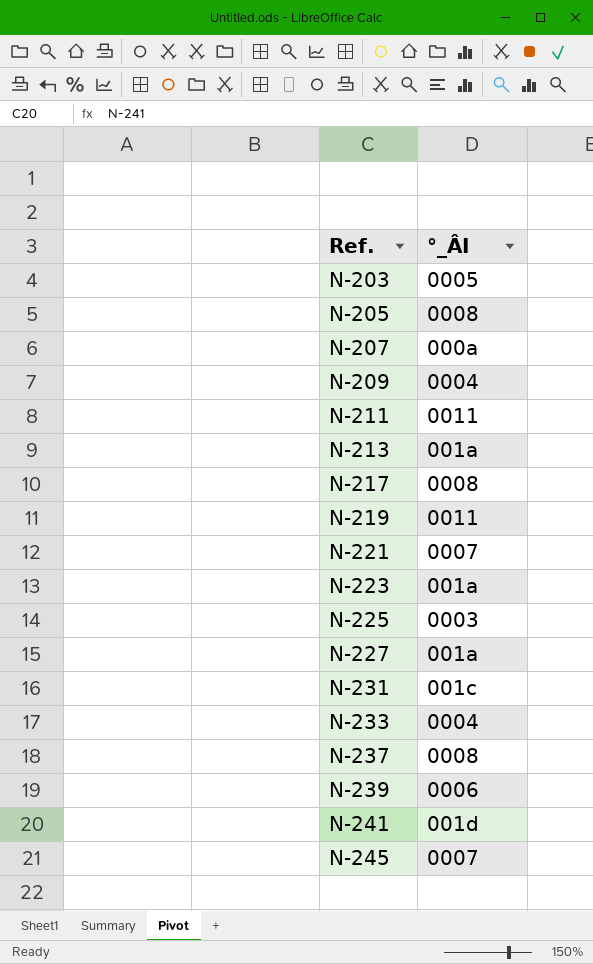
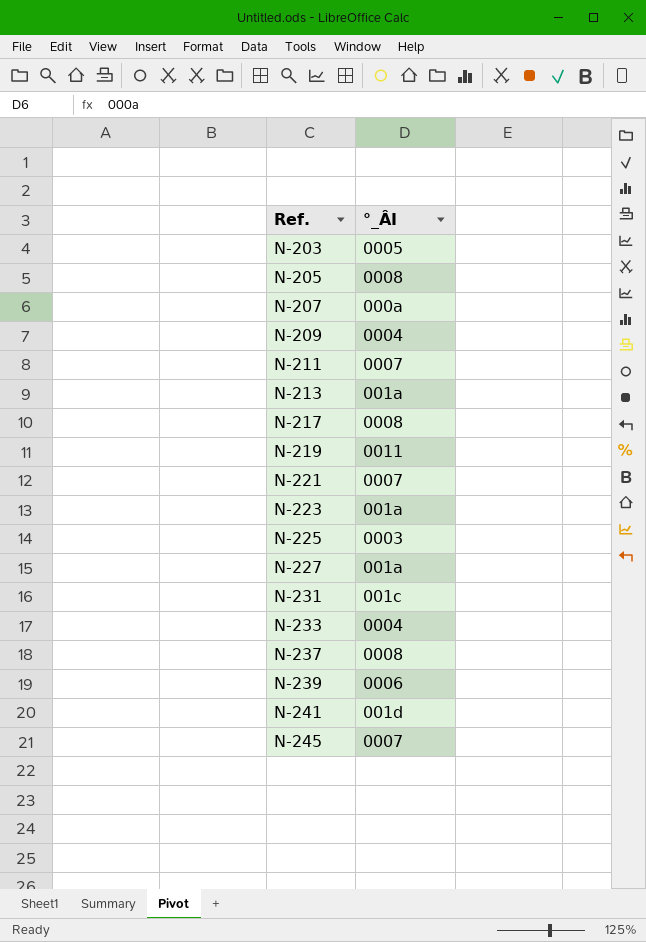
N-211 | °_ÂI: 0011 -> 0007

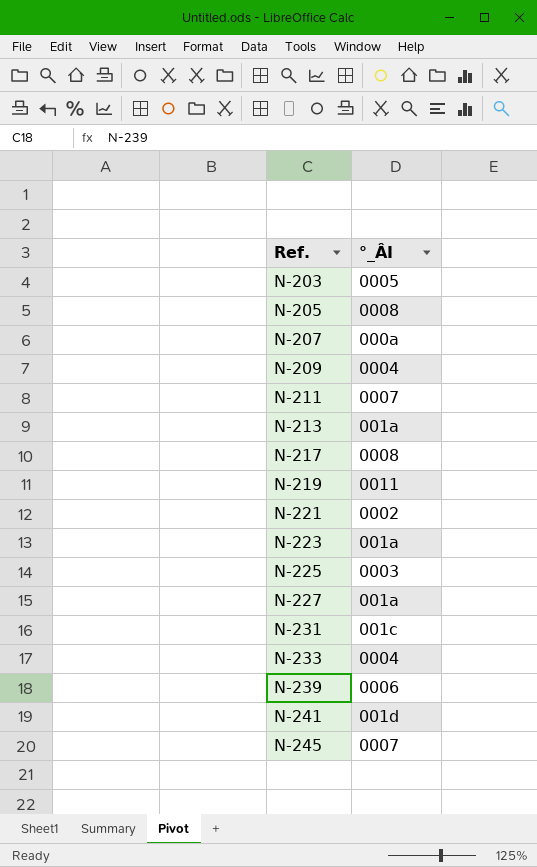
row N-237: 0008 -> none
N-221 | °_ÂI: 0007 -> 0002

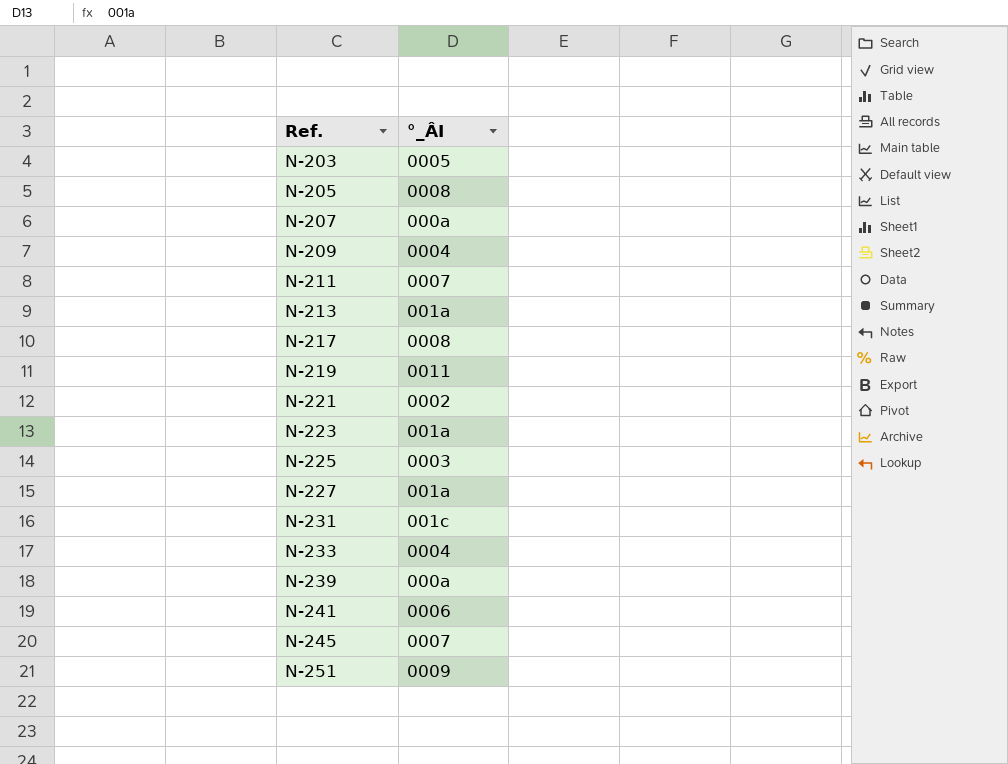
N-239 | °_ÂI: 0006 -> 000a
N-241 | °_ÂI: 001d -> 0006
row N-251: none -> 0009

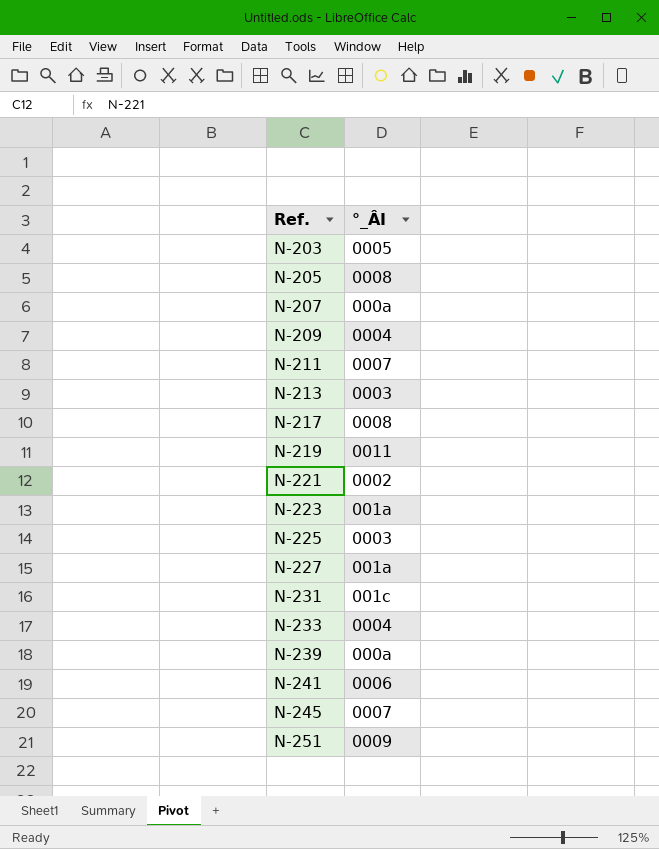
N-213 | °_ÂI: 001a -> 0003

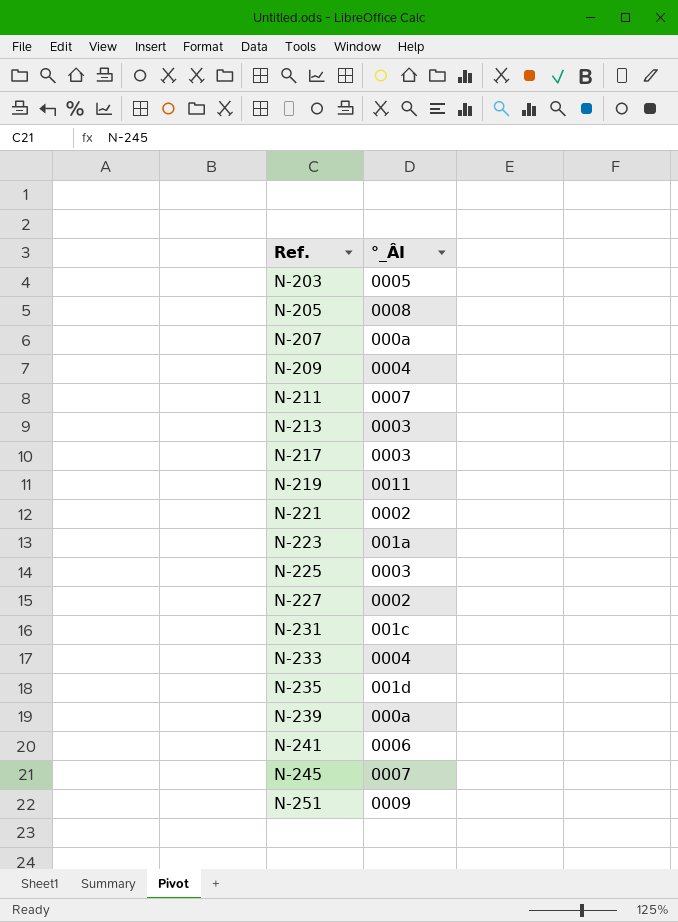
N-217 | °_ÂI: 0008 -> 0003
N-227 | °_ÂI: 001a -> 0002
row N-235: none -> 001d

